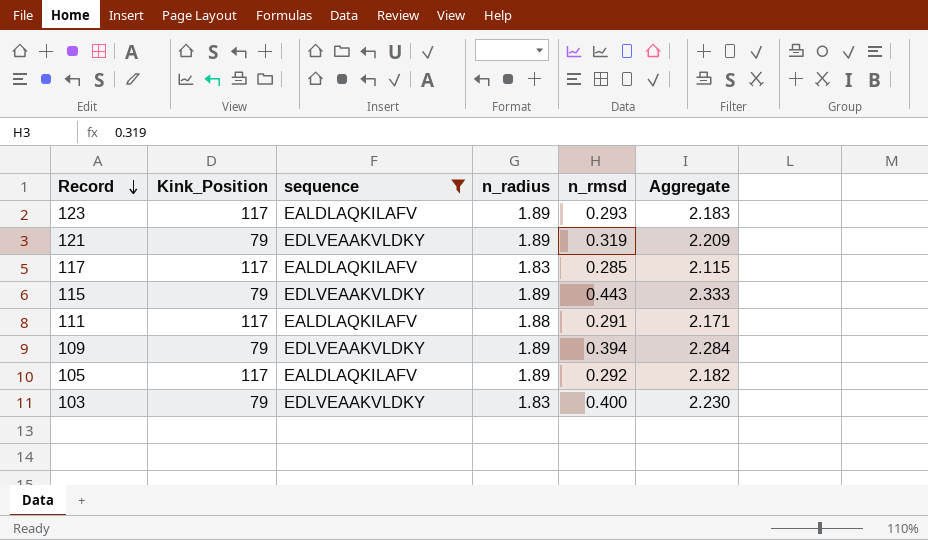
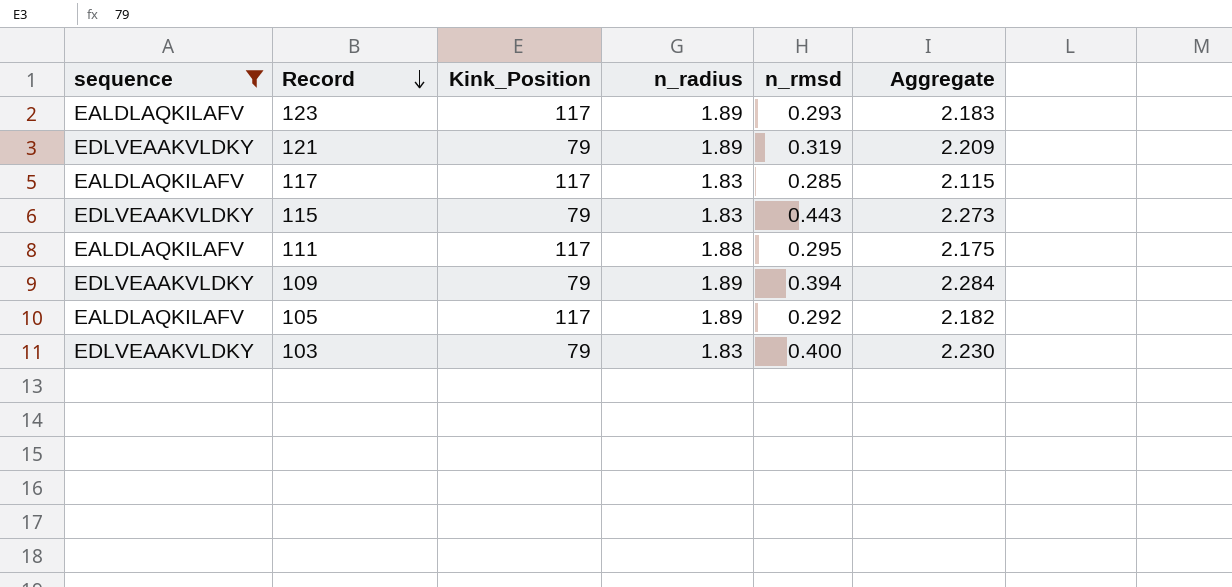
column sequence | position: 3 -> 1
115 | n_radius: 1.89 -> 1.83
115 | Aggregate: 2.333 -> 2.273
111 | n_rmsd: 0.291 -> 0.295
111 | Aggregate: 2.171 -> 2.175

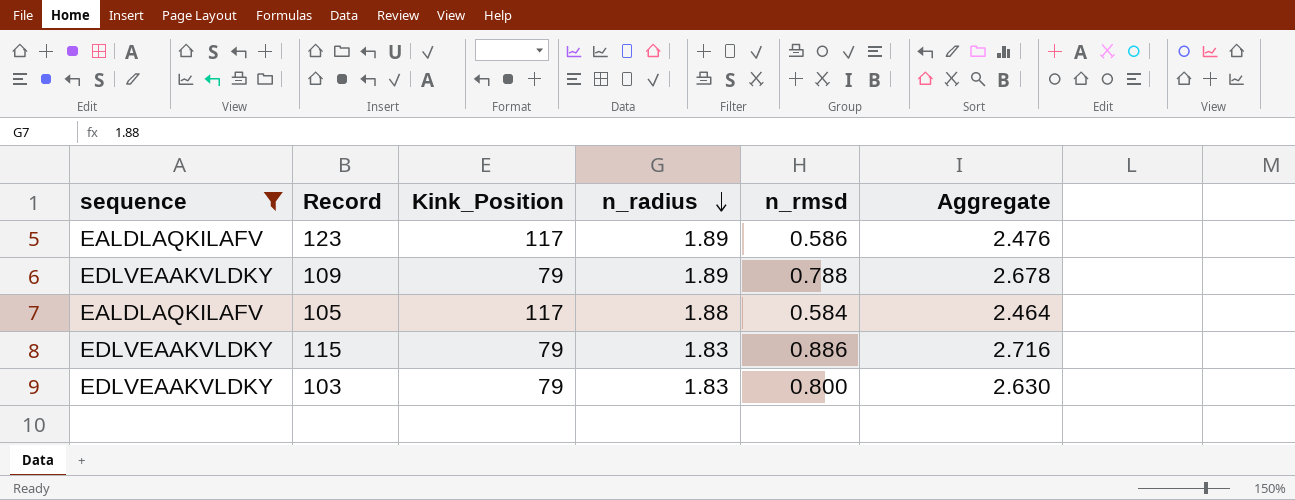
row order: Record descending -> n_radius descending
row 121: EDLVEAAKVLDKY | 79 | 1.89 | 0.319 | 2.209 -> none
row 117: EALDLAQKILAFV | 117 | 1.83 | 0.285 | 2.115 -> none
row 111: EALDLAQKILAFV | 117 | 1.88 | 0.295 | 2.175 -> none
123 | n_rmsd: 0.293 -> 0.586
123 | Aggregate: 2.183 -> 2.476
109 | n_rmsd: 0.394 -> 0.788
109 | Aggregate: 2.284 -> 2.678
105 | n_radius: 1.89 -> 1.88
105 | n_rmsd: 0.292 -> 0.584
105 | Aggregate: 2.182 -> 2.464
115 | n_rmsd: 0.443 -> 0.886
115 | Aggregate: 2.273 -> 2.716
103 | n_rmsd: 0.400 -> 0.800
103 | Aggregate: 2.230 -> 2.630

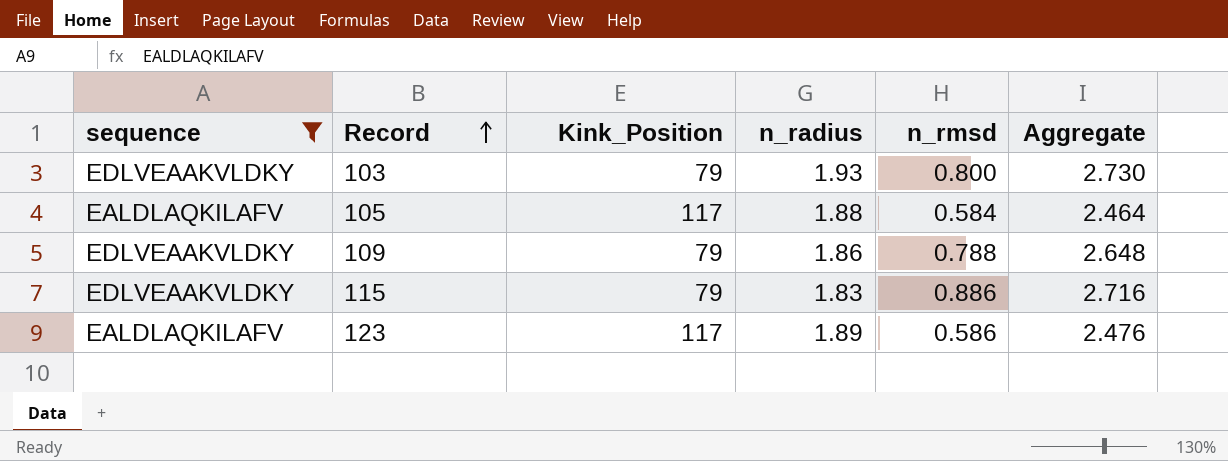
row order: n_radius descending -> Record ascending
103 | n_radius: 1.83 -> 1.93
103 | Aggregate: 2.630 -> 2.730
109 | n_radius: 1.89 -> 1.86
109 | Aggregate: 2.678 -> 2.648

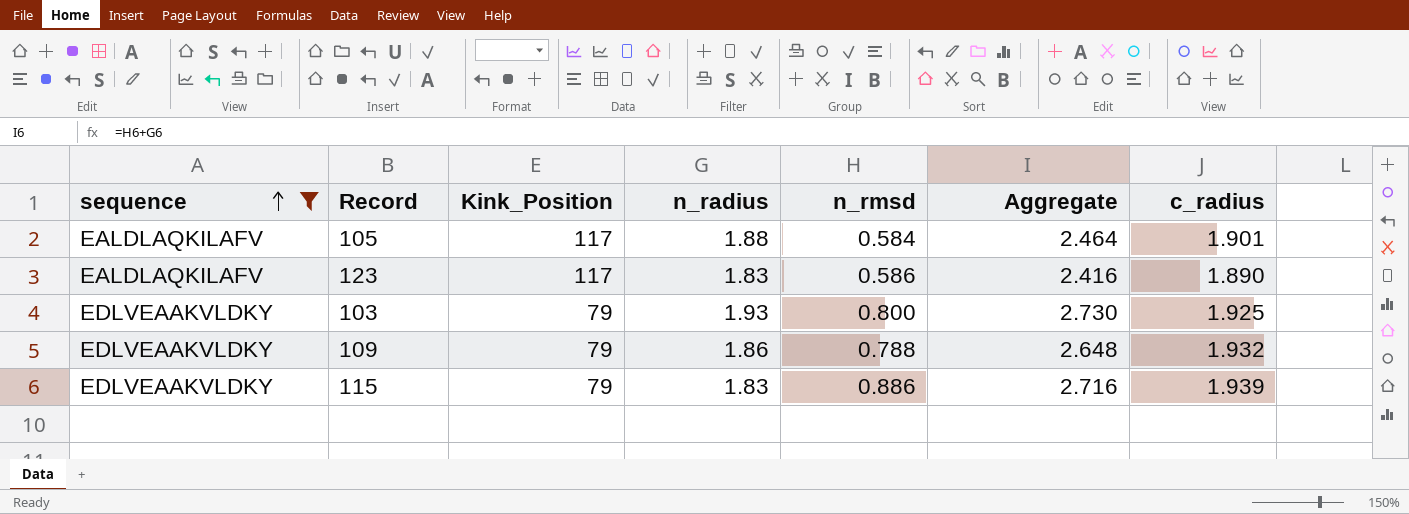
row order: Record ascending -> sequence ascending
column c_radius | position: none -> 7
123 | n_radius: 1.89 -> 1.83
123 | Aggregate: 2.476 -> 2.416

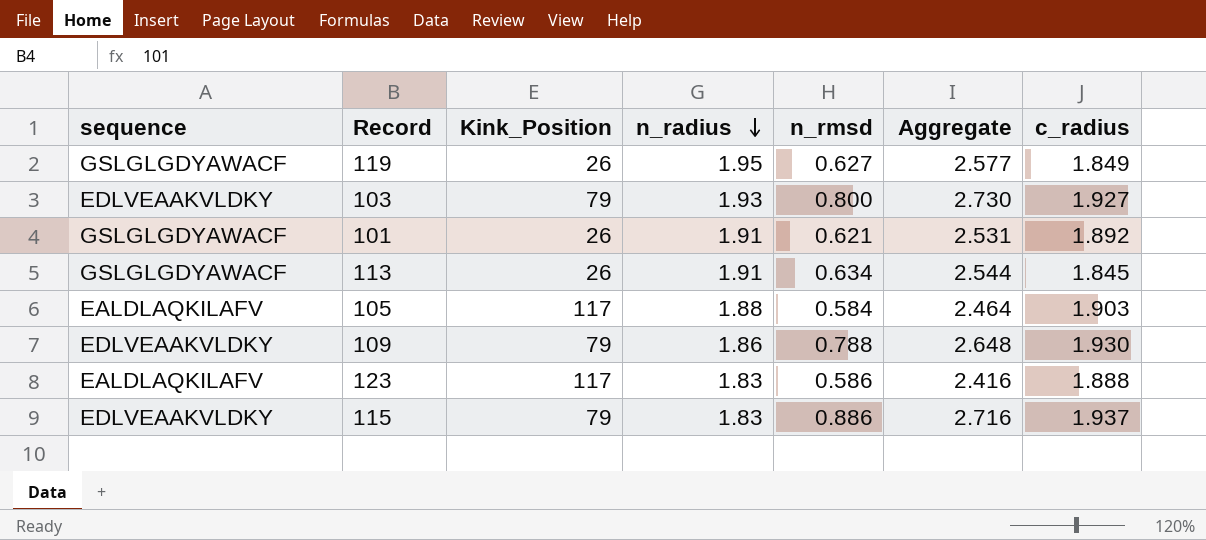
filter: sequence != GSLGLGDYAWACF -> none
row order: sequence ascending -> n_radius descending
103 | c_radius: 1.925 -> 1.927
105 | c_radius: 1.901 -> 1.903
109 | c_radius: 1.932 -> 1.930
123 | c_radius: 1.890 -> 1.888
115 | c_radius: 1.939 -> 1.937

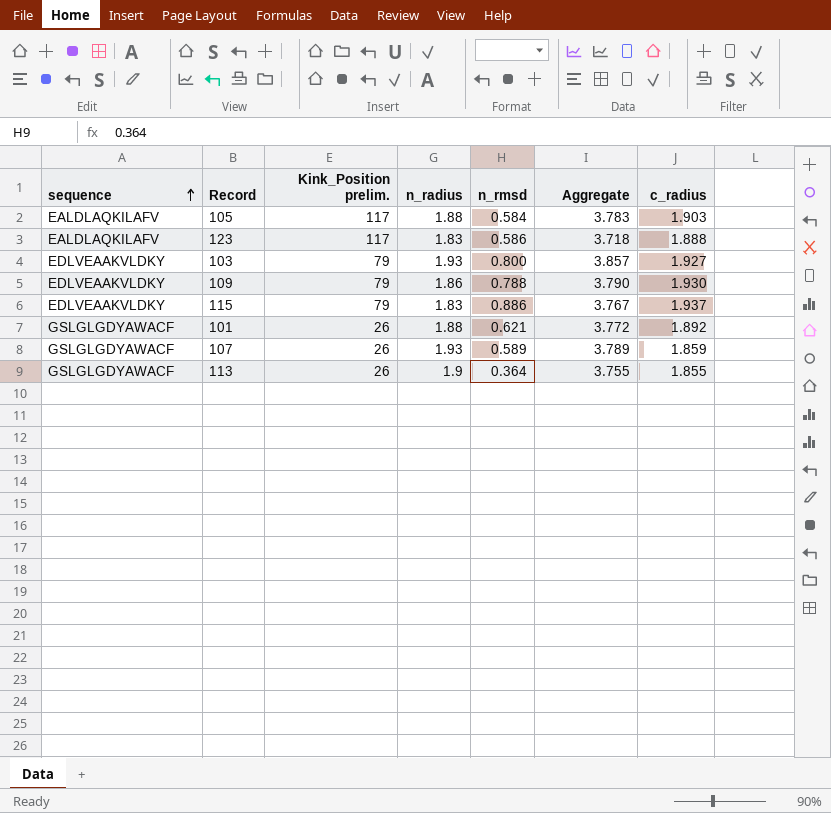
row order: n_radius descending -> sequence ascending
column name: Kink_Position -> Kink_Position prelim.
column Aggregate | formula: [n_radius] + [n_rmsd] -> [n_radius] + [c_radius]
row 119: GSLGLGDYAWACF | 26 | 1.95 | 0.627 | 2.577 | 1.849 -> none
101 | n_radius: 1.91 -> 1.88
row 107: none -> GSLGLGDYAWACF | 26 | 1.93 | 0.589 | 3.789 | 1.859
113 | n_radius: 1.91 -> 1.9
113 | n_rmsd: 0.634 -> 0.364
113 | c_radius: 1.845 -> 1.855

